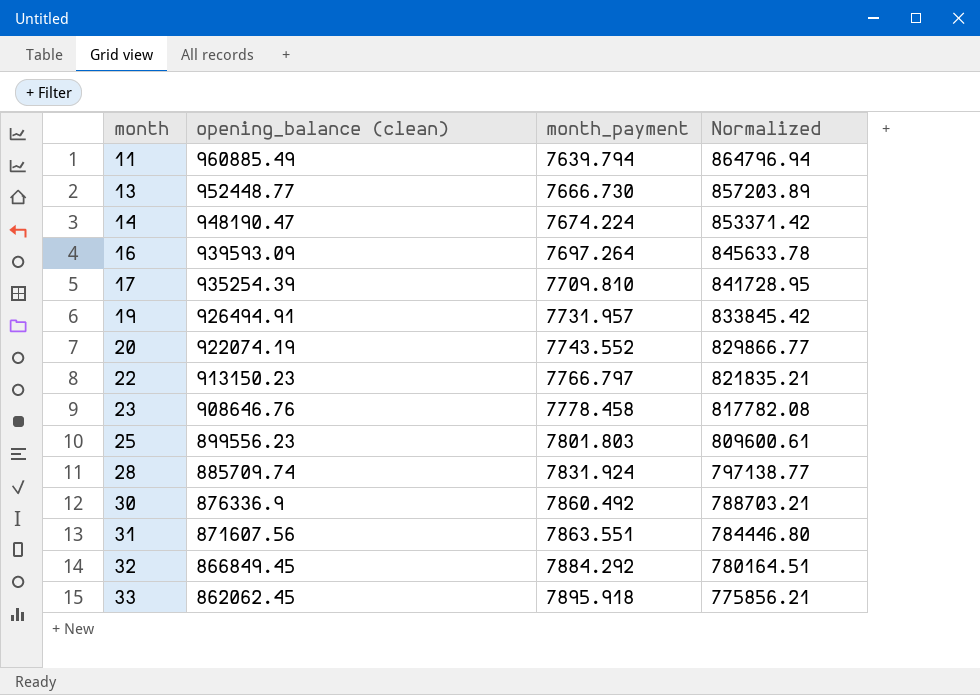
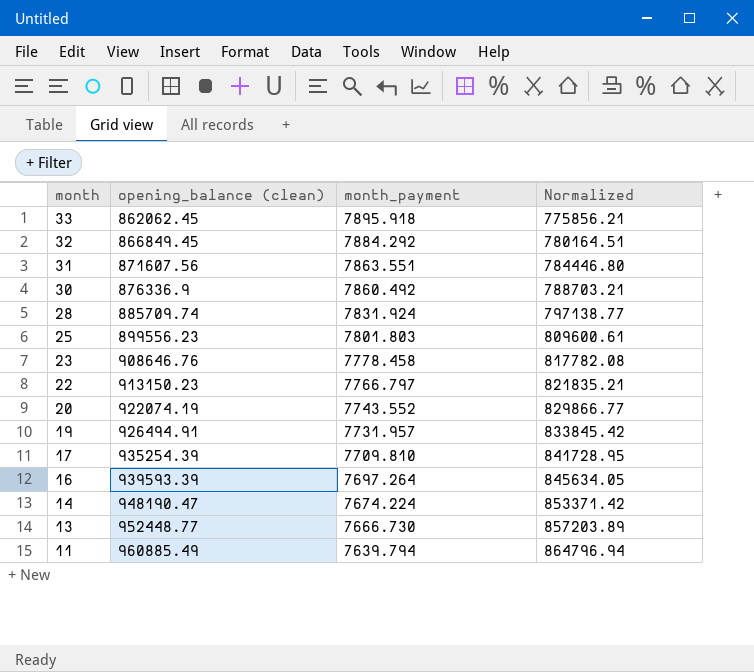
row order: month ascending -> month descending
16 | opening_balance (clean): 939593.09 -> 939593.39
16 | Normalized: 845633.78 -> 845634.05

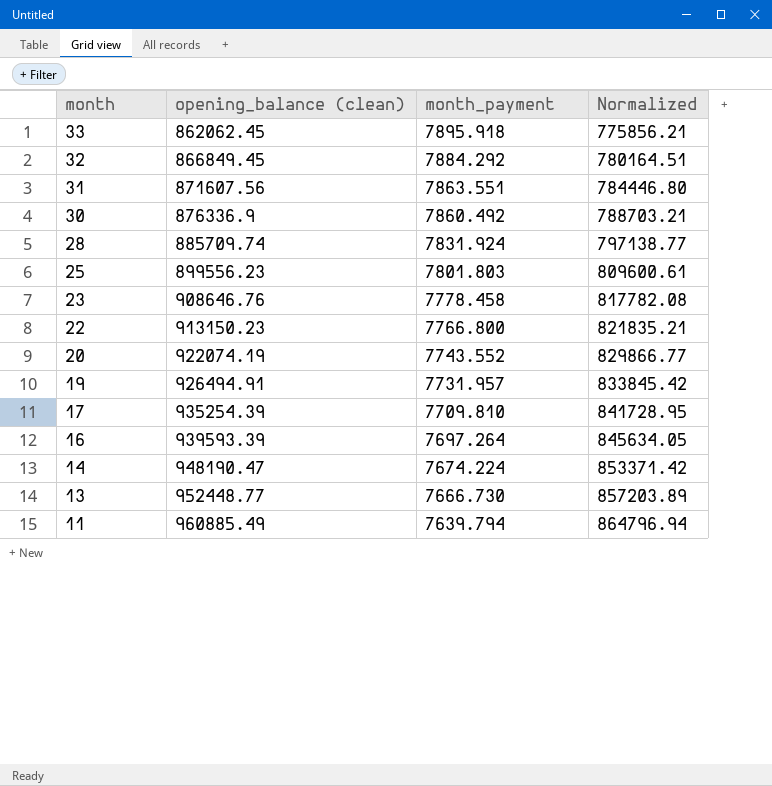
22 | month_payment: 7766.797 -> 7766.800

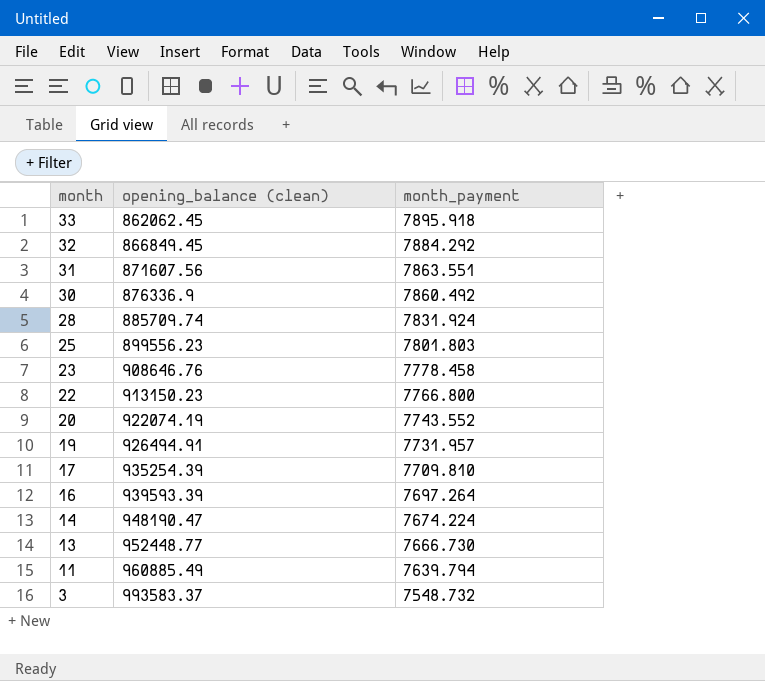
column Normalized | formula: [opening_balance (clean)] * 0.9 -> none
row 3: none -> 993583.37 | 7548.732

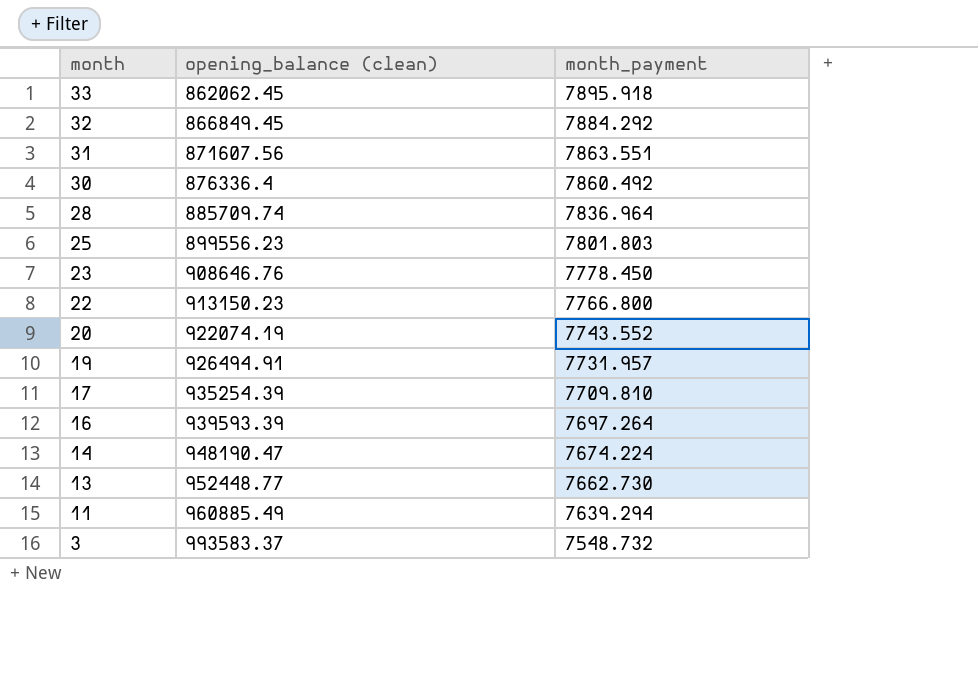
30 | opening_balance (clean): 876336.9 -> 876336.4
28 | month_payment: 7831.924 -> 7836.964
23 | month_payment: 7778.458 -> 7778.450
13 | month_payment: 7666.730 -> 7662.730
11 | month_payment: 7639.794 -> 7639.294

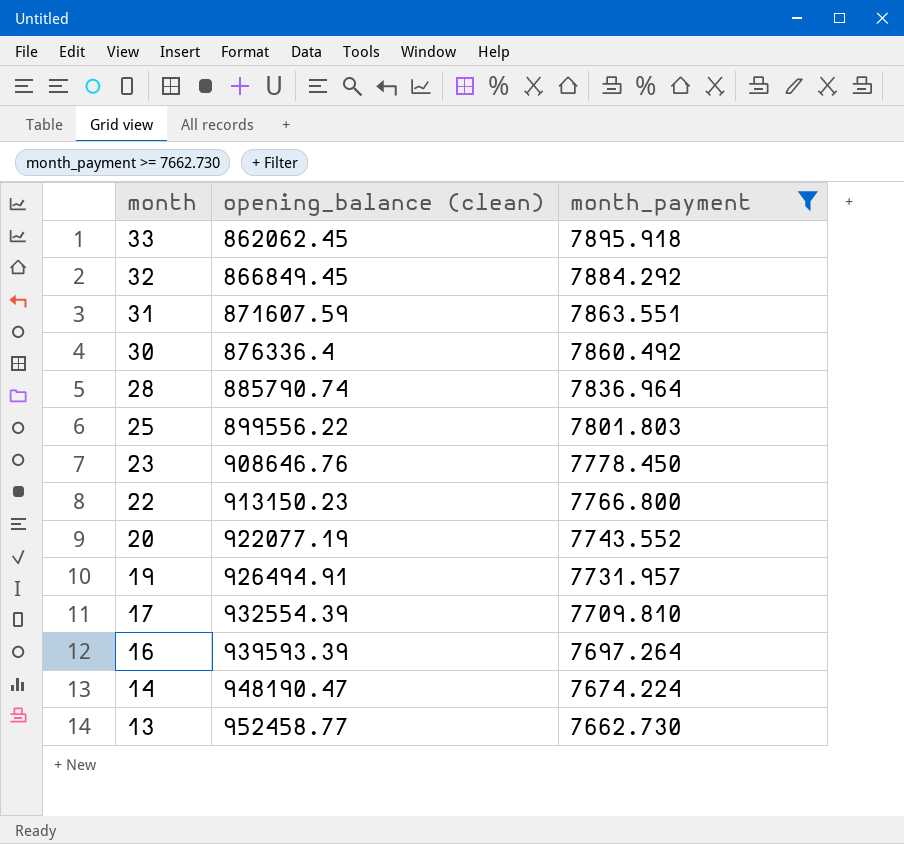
filter: none -> month_payment >= 7662.730
31 | opening_balance (clean): 871607.56 -> 871607.59
28 | opening_balance (clean): 885709.74 -> 885790.74
25 | opening_balance (clean): 899556.23 -> 899556.22
20 | opening_balance (clean): 922074.19 -> 922077.19
17 | opening_balance (clean): 935254.39 -> 932554.39
13 | opening_balance (clean): 952448.77 -> 952458.77

